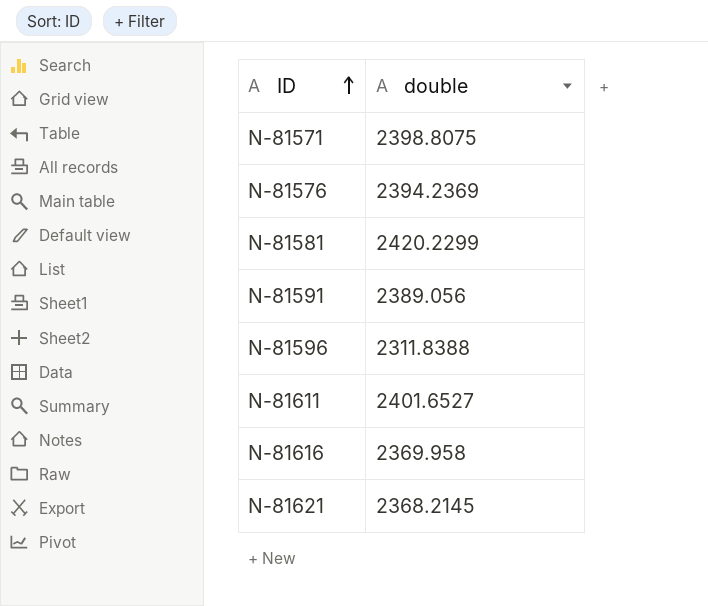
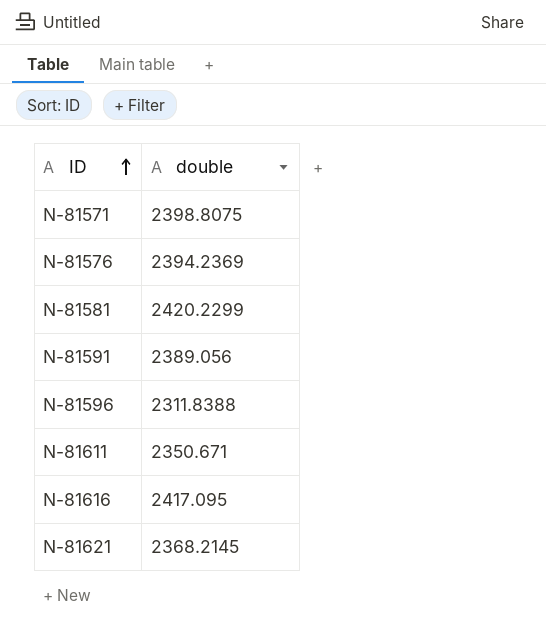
N-81611 | double: 2401.6527 -> 2350.671
N-81616 | double: 2369.958 -> 2417.095

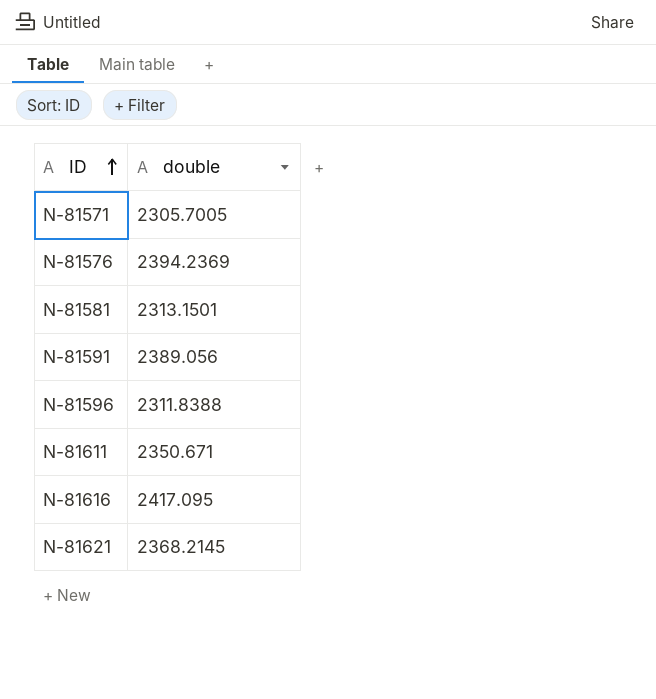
N-81571 | double: 2398.8075 -> 2305.7005
N-81581 | double: 2420.2299 -> 2313.1501

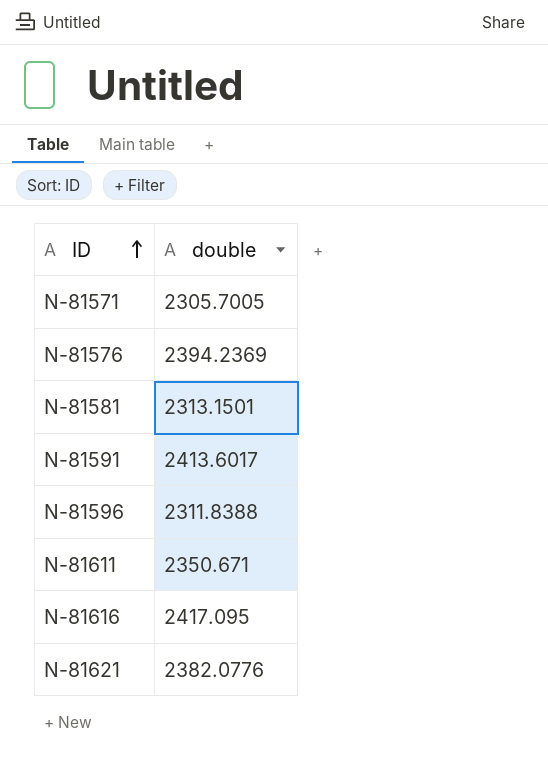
N-81591 | double: 2389.056 -> 2413.6017
N-81621 | double: 2368.2145 -> 2382.0776

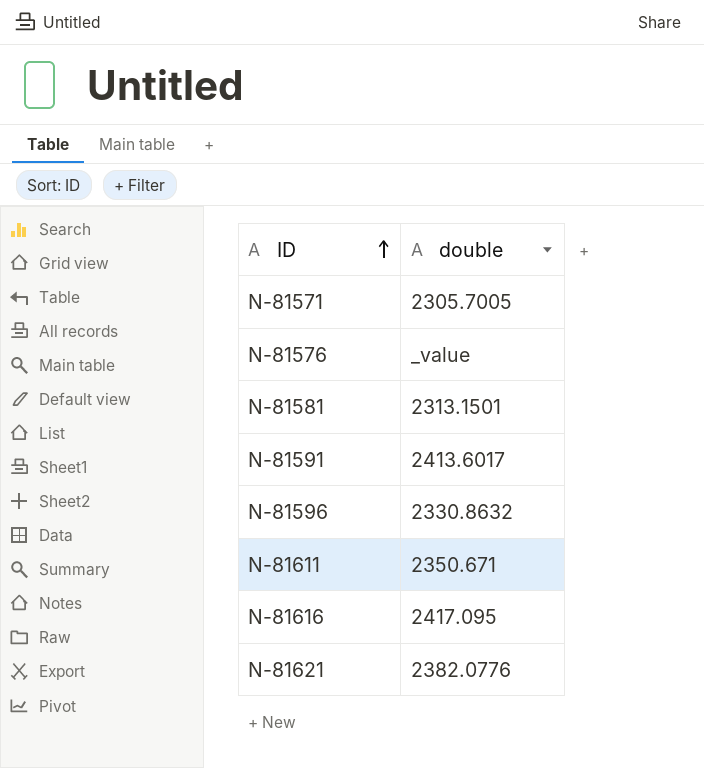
N-81576 | double: 2394.2369 -> _value
N-81596 | double: 2311.8388 -> 2330.8632

